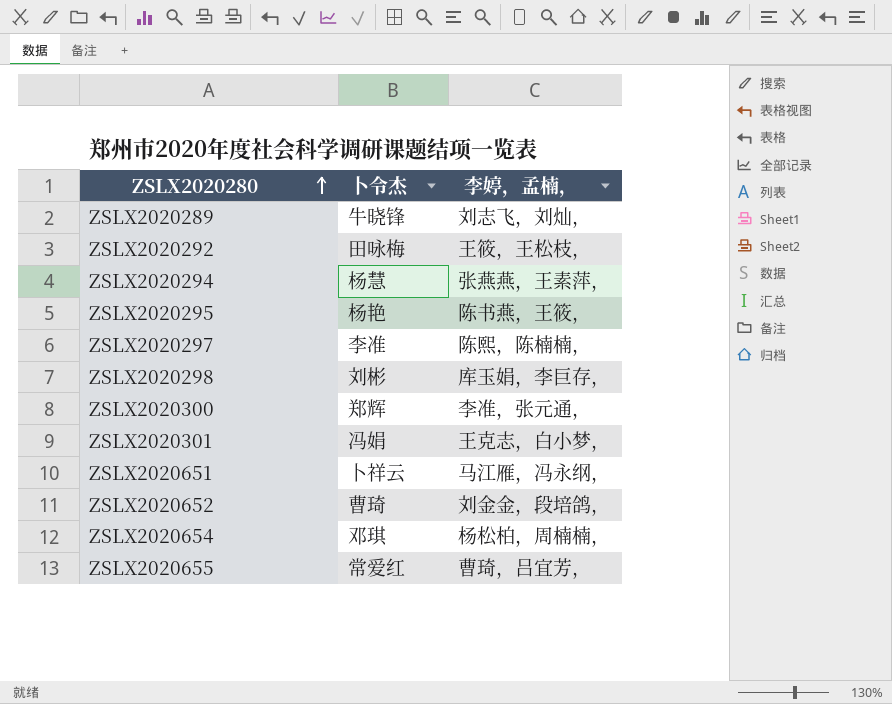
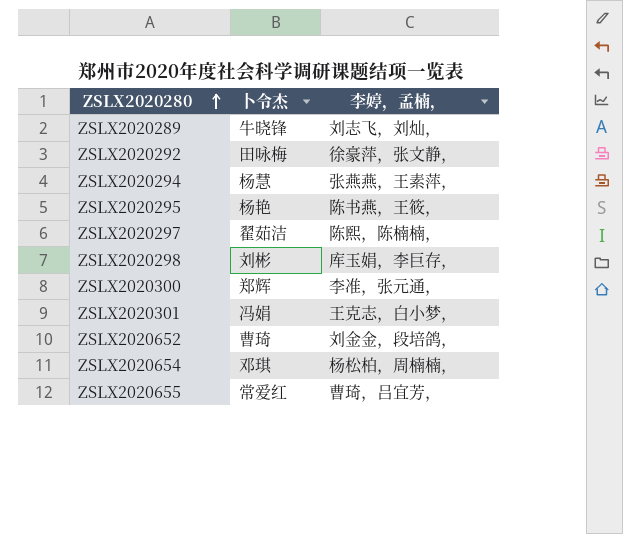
row ZSLX2020651: 卜祥云 | 马江雁，冯永纲， -> none
ZSLX2020292 | 李婷，孟楠，: 王筱，王松枝， -> 徐豪萍，张文静，
ZSLX2020297 | 卜令杰: 李准 -> 翟茹洁

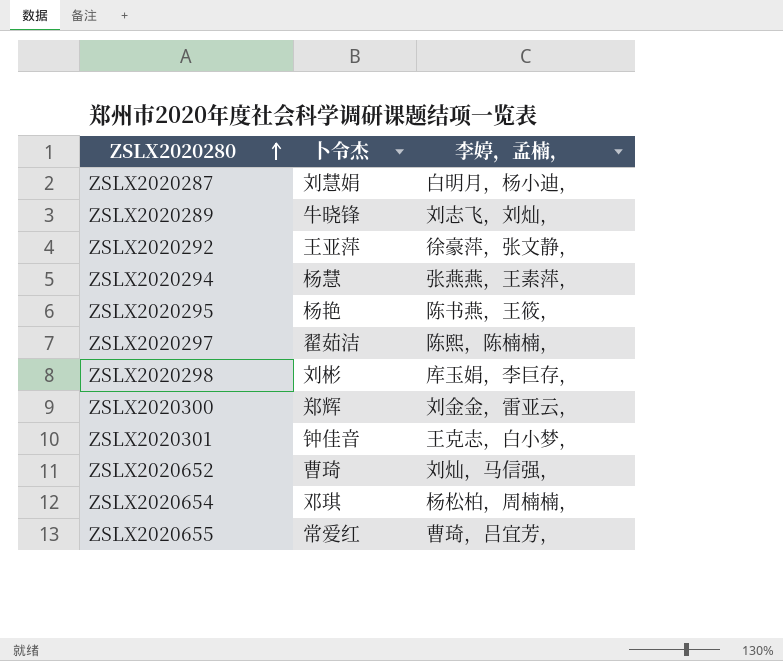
row ZSLX2020287: none -> 刘慧娟 | 白明月，杨小迪，
ZSLX2020292 | 卜令杰: 田咏梅 -> 王亚萍
ZSLX2020300 | 李婷，孟楠，: 李准，张元通， -> 刘金金，雷亚云，
ZSLX2020301 | 卜令杰: 冯娟 -> 钟佳音
ZSLX2020652 | 李婷，孟楠，: 刘金金，段培鸽， -> 刘灿，马信强，

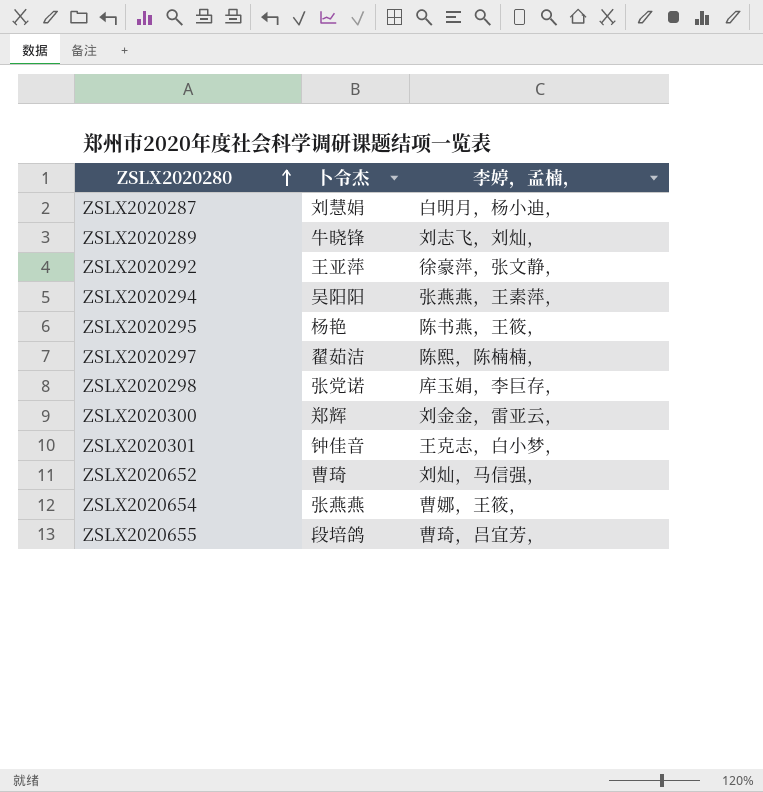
ZSLX2020294 | 卜令杰: 杨慧 -> 吴阳阳
ZSLX2020298 | 卜令杰: 刘彬 -> 张党诺
ZSLX2020654 | 卜令杰: 邓琪 -> 张燕燕
ZSLX2020654 | 李婷，孟楠，: 杨松柏，周楠楠， -> 曹娜，王筱，
ZSLX2020655 | 卜令杰: 常爱红 -> 段培鸽

